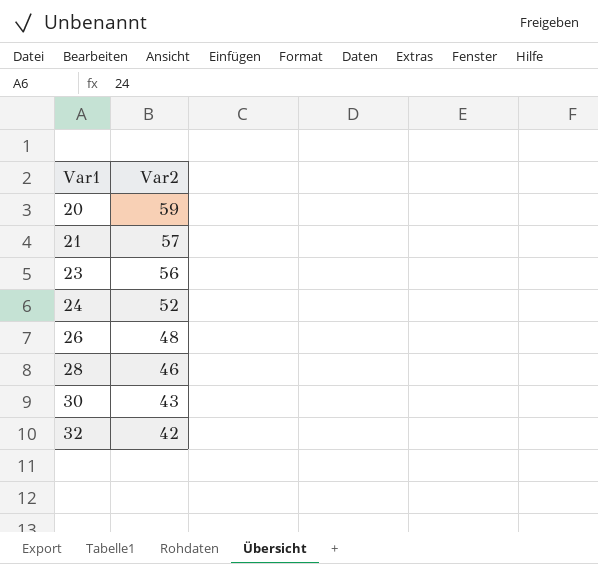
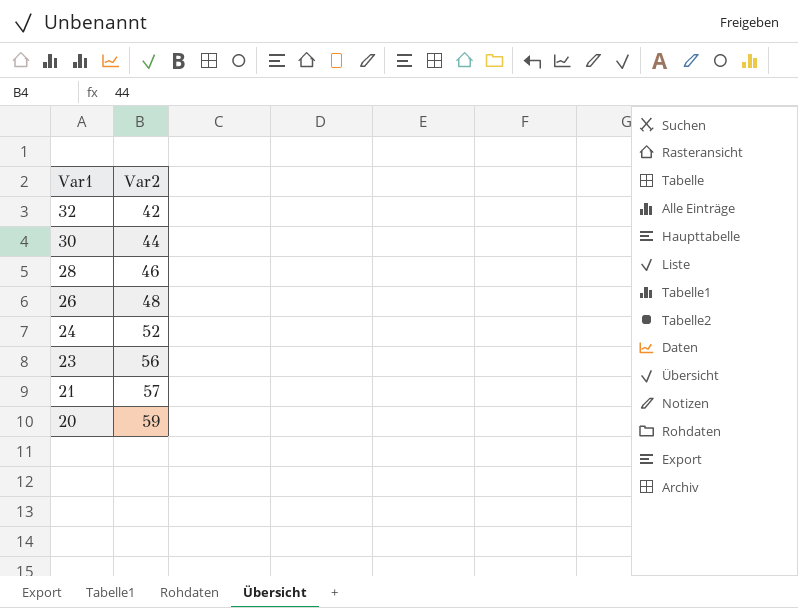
row order: Var1 ascending -> Var1 descending
30 | Var2: 43 -> 44

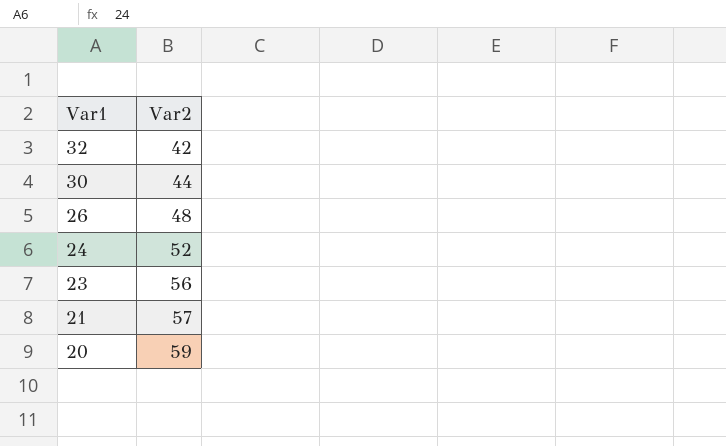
row 28: 46 -> none

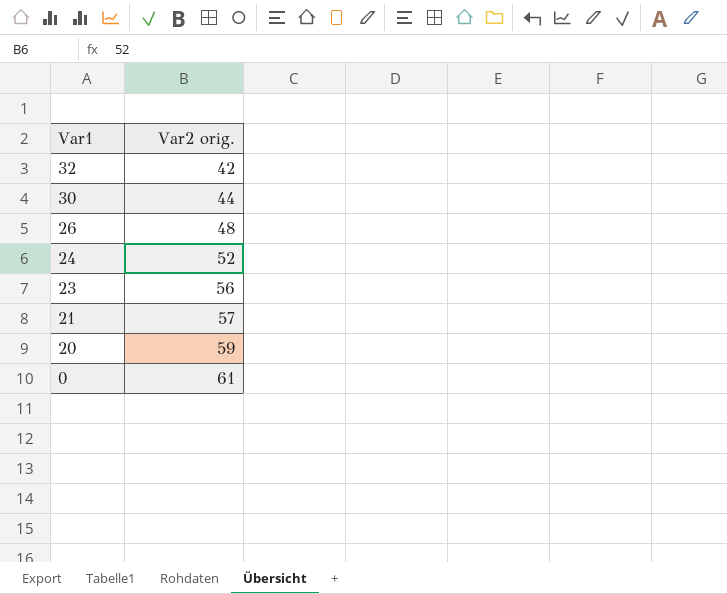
column name: Var2 -> Var2 orig.
row 0: none -> 61

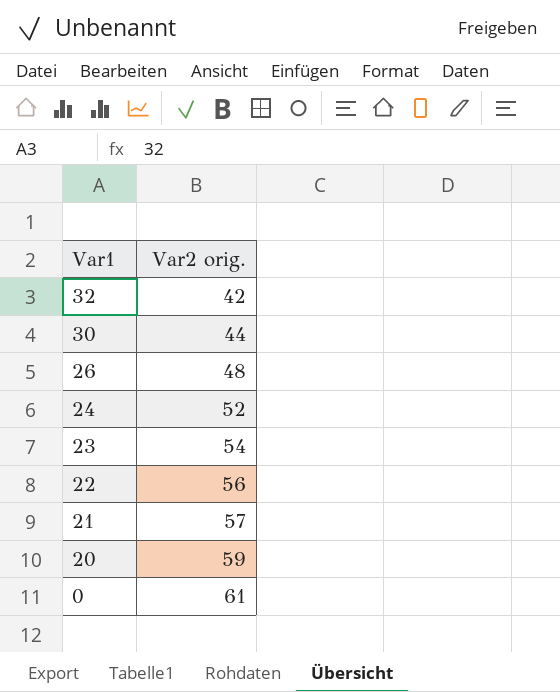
23 | Var2 orig.: 56 -> 54
row 22: none -> 56

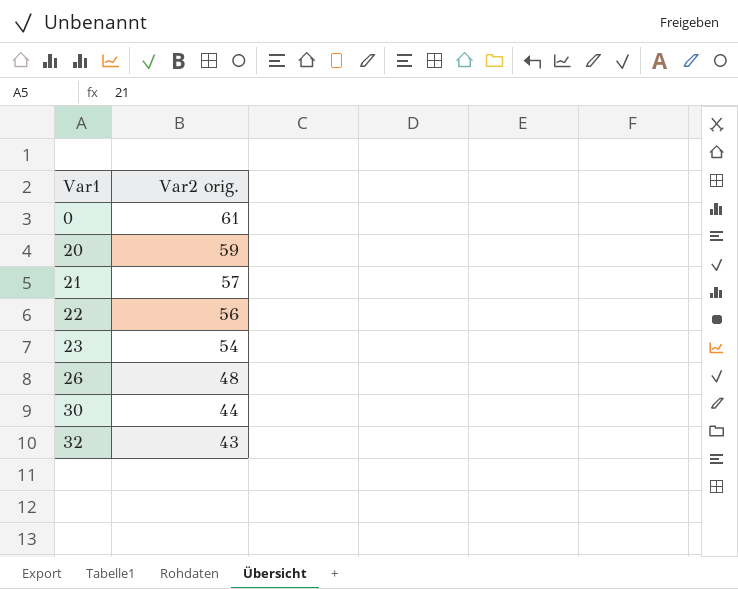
row order: Var1 descending -> Var1 ascending
row 24: 52 -> none
32 | Var2 orig.: 42 -> 43

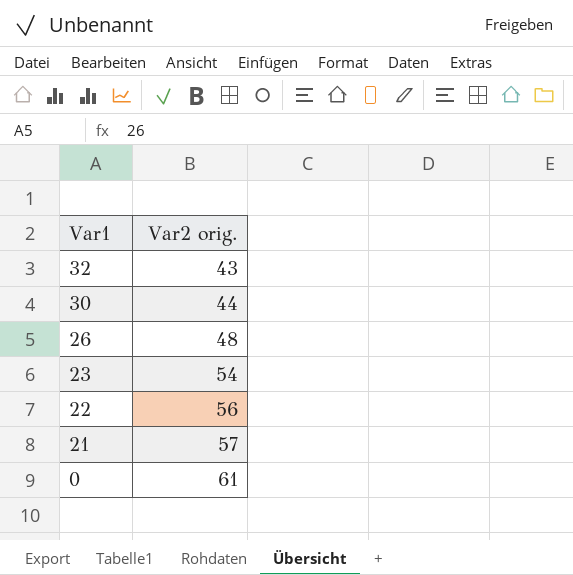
row order: Var1 ascending -> Var1 descending
row 20: 59 -> none

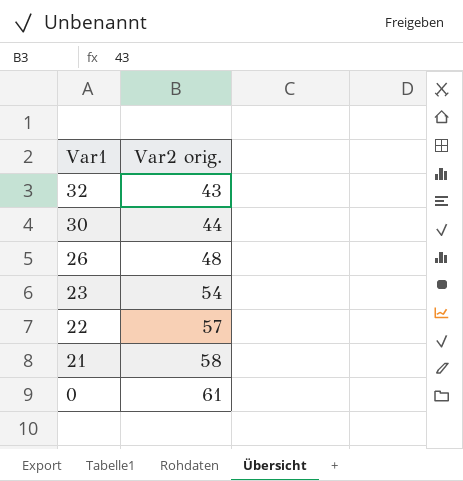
22 | Var2 orig.: 56 -> 57
21 | Var2 orig.: 57 -> 58

